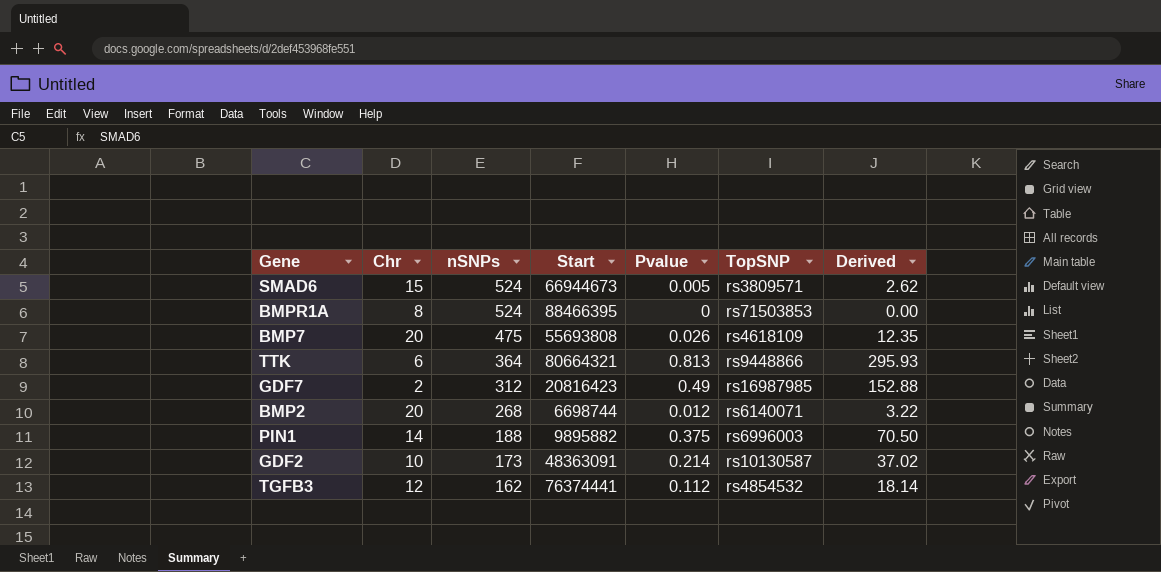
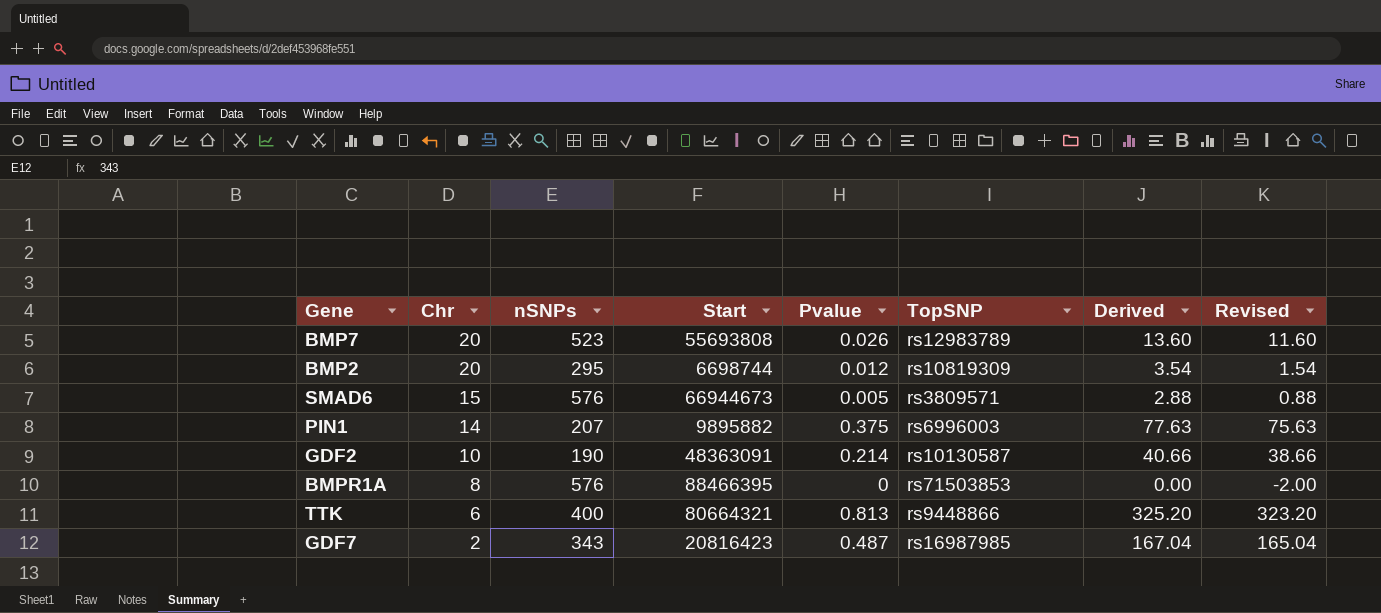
row order: nSNPs descending -> Chr descending
column Revised | formula: none -> [Derived] - 2
row TGFB3: 12 | 162 | 76374441 | 0.112 | rs4854532 | 18.14 -> none
BMP7 | nSNPs: 475 -> 523
BMP7 | TopSNP: rs4618109 -> rs12983789
BMP7 | Derived: 12.35 -> 13.60
BMP2 | nSNPs: 268 -> 295
BMP2 | TopSNP: rs6140071 -> rs10819309
BMP2 | Derived: 3.22 -> 3.54
SMAD6 | nSNPs: 524 -> 576
SMAD6 | Derived: 2.62 -> 2.88
PIN1 | nSNPs: 188 -> 207
PIN1 | Derived: 70.50 -> 77.63
GDF2 | nSNPs: 173 -> 190
GDF2 | Derived: 37.02 -> 40.66
BMPR1A | nSNPs: 524 -> 576
TTK | nSNPs: 364 -> 400
TTK | Derived: 295.93 -> 325.20
GDF7 | nSNPs: 312 -> 343
GDF7 | Pvalue: 0.49 -> 0.487
GDF7 | Derived: 152.88 -> 167.04

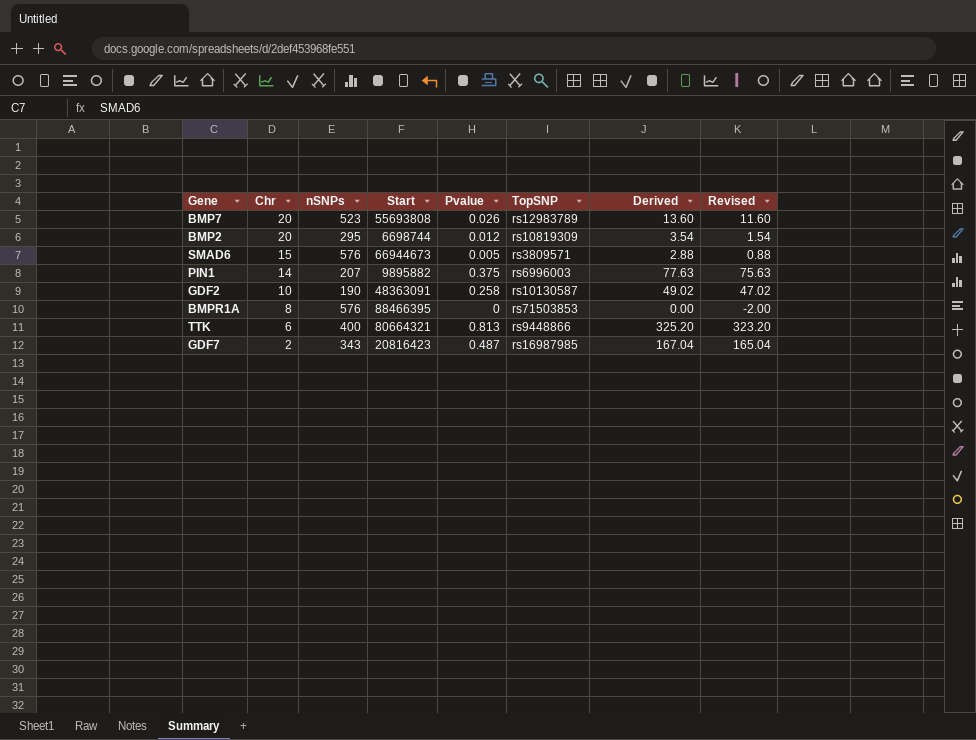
GDF2 | Pvalue: 0.214 -> 0.258
GDF2 | Derived: 40.66 -> 49.02
GDF2 | Revised: 38.66 -> 47.02

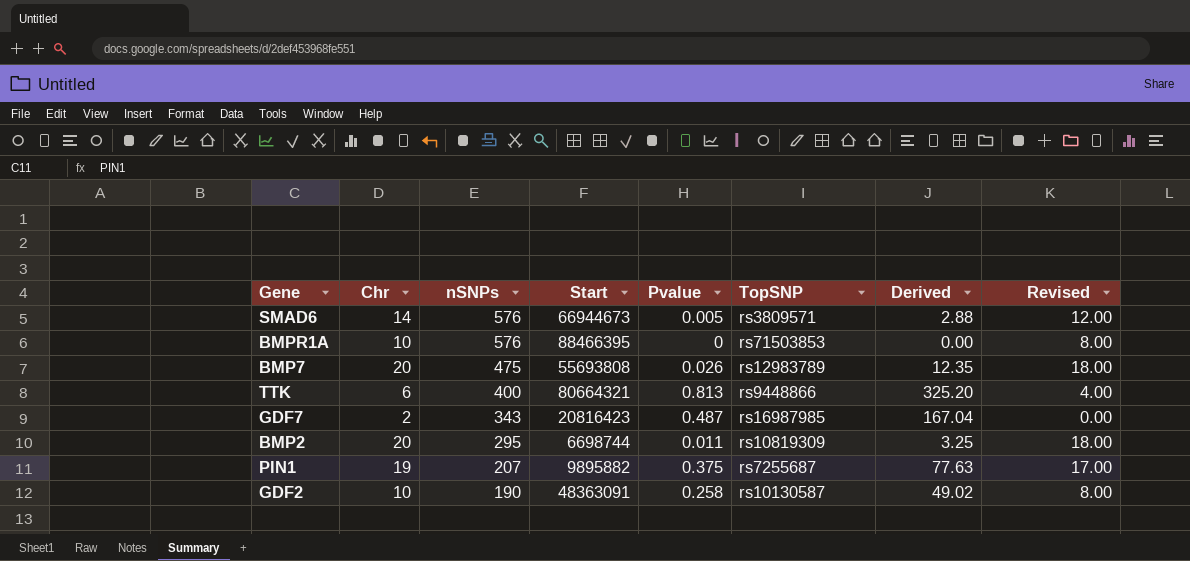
row order: Chr descending -> nSNPs descending
column Revised | formula: [Derived] - 2 -> [Chr] - 2
SMAD6 | Chr: 15 -> 14
BMPR1A | Chr: 8 -> 10
BMP7 | nSNPs: 523 -> 475
BMP7 | Derived: 13.60 -> 12.35
BMP2 | Pvalue: 0.012 -> 0.011
BMP2 | Derived: 3.54 -> 3.25
PIN1 | Chr: 14 -> 19
PIN1 | TopSNP: rs6996003 -> rs7255687

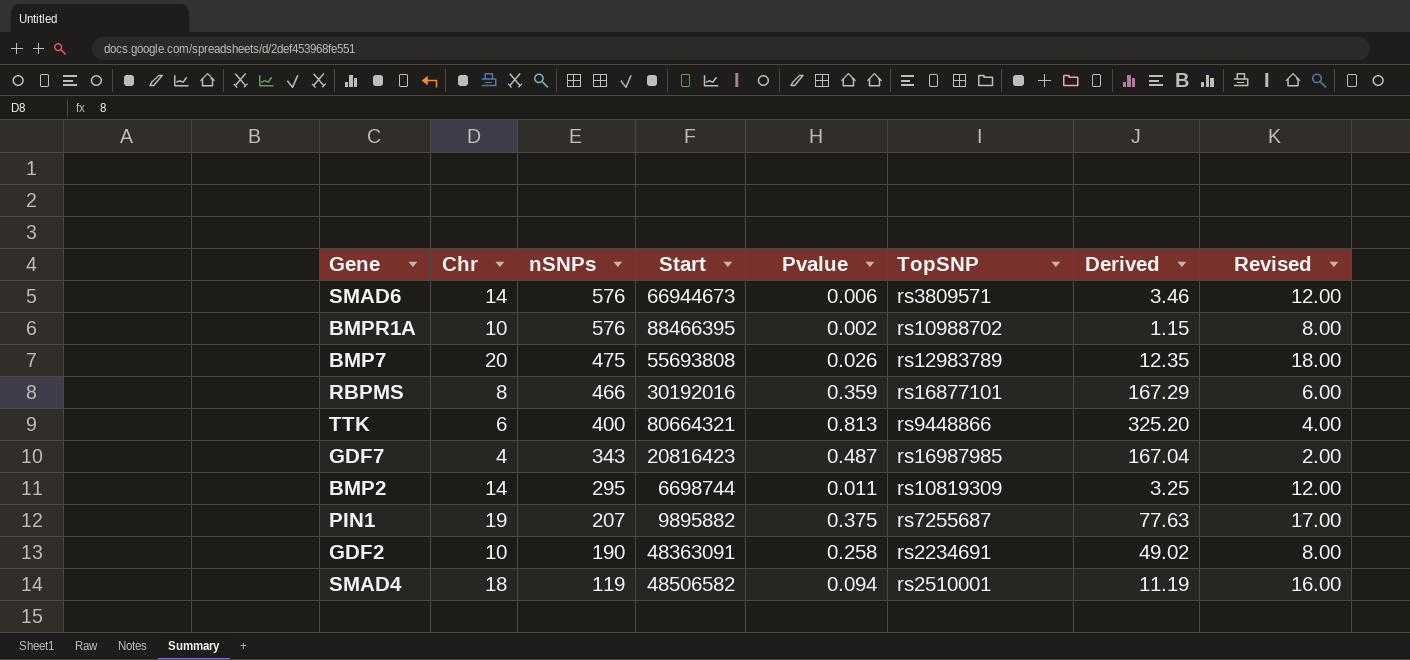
SMAD6 | Pvalue: 0.005 -> 0.006
SMAD6 | Derived: 2.88 -> 3.46
BMPR1A | Pvalue: 0 -> 0.002
BMPR1A | TopSNP: rs71503853 -> rs10988702
BMPR1A | Derived: 0.00 -> 1.15
row RBPMS: none -> 8 | 466 | 30192016 | 0.359 | rs16877101 | 167.29 | 6.00
GDF7 | Chr: 2 -> 4
GDF7 | Revised: 0.00 -> 2.00
BMP2 | Chr: 20 -> 14
BMP2 | Revised: 18.00 -> 12.00
GDF2 | TopSNP: rs10130587 -> rs2234691
row SMAD4: none -> 18 | 119 | 48506582 | 0.094 | rs2510001 | 11.19 | 16.00

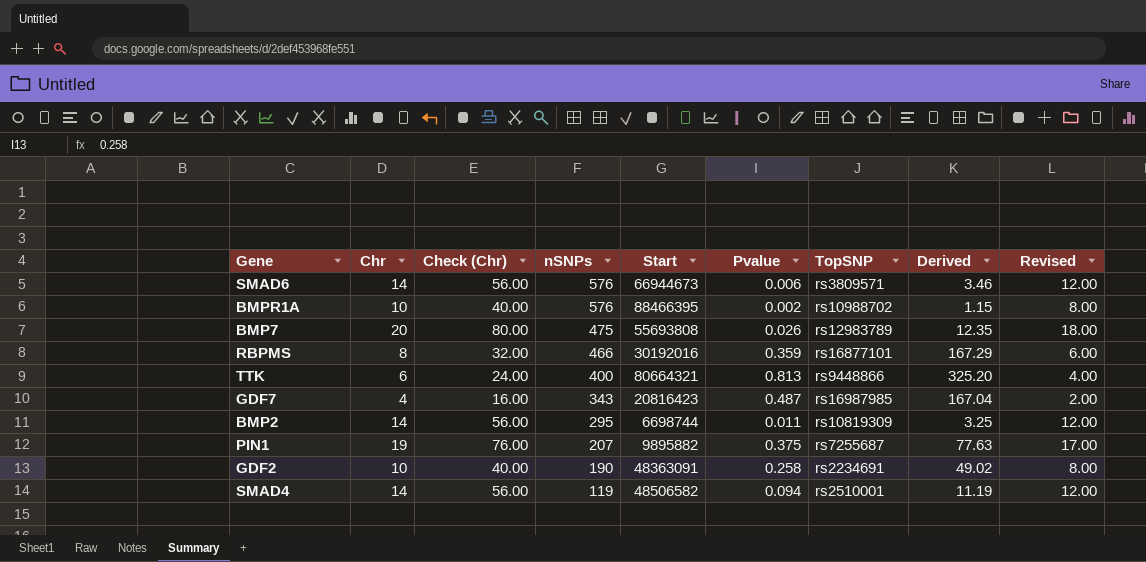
column Check (Chr) | formula: none -> [Chr] * 4
SMAD4 | Chr: 18 -> 14
SMAD4 | Revised: 16.00 -> 12.00

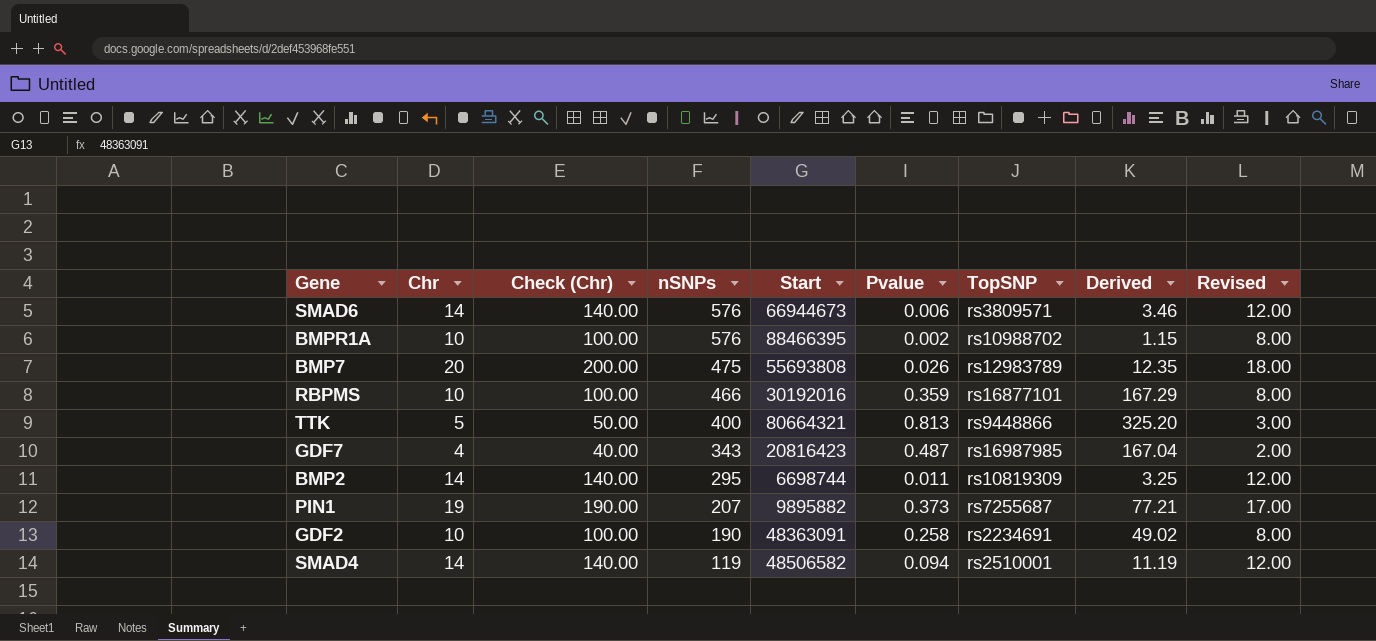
column Check (Chr) | formula: [Chr] * 4 -> [Chr] * 10
RBPMS | Chr: 8 -> 10
RBPMS | Revised: 6.00 -> 8.00
TTK | Chr: 6 -> 5
TTK | Revised: 4.00 -> 3.00
PIN1 | Pvalue: 0.375 -> 0.373
PIN1 | Derived: 77.63 -> 77.21

